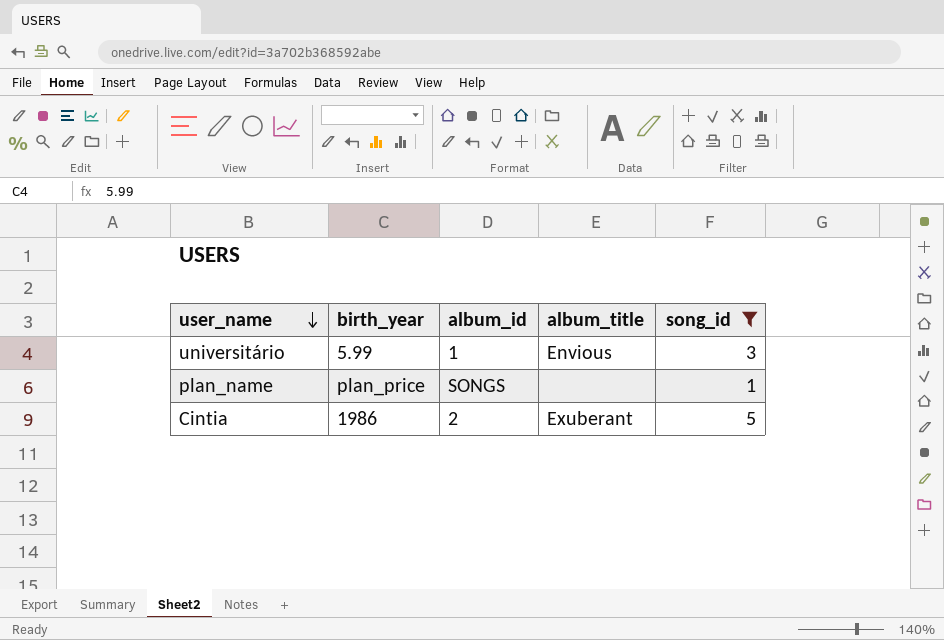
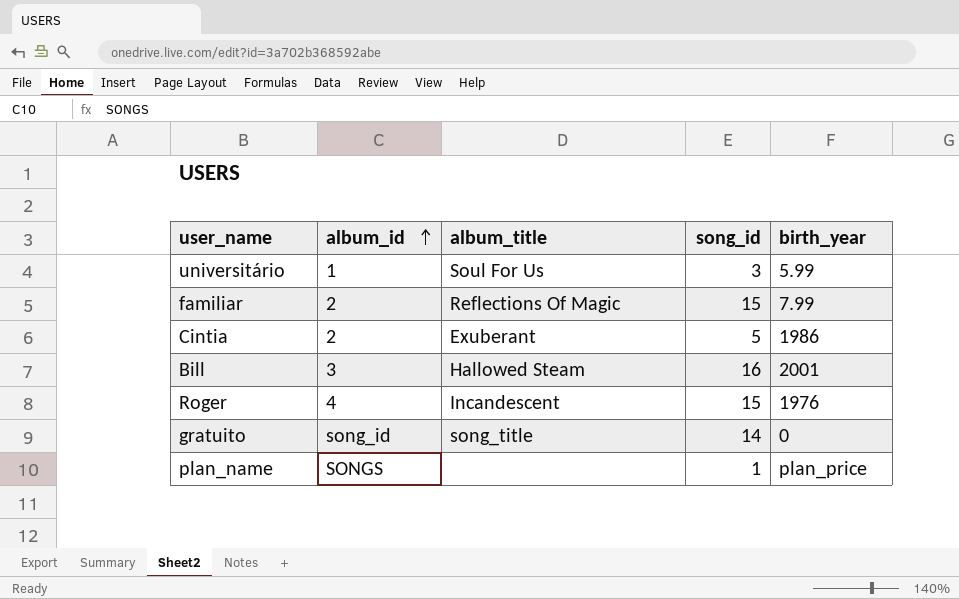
filter: song_id <= 5 -> none
row order: user_name descending -> album_id ascending
column birth_year | position: 2 -> 5
universitário | album_title: Envious -> Soul For Us

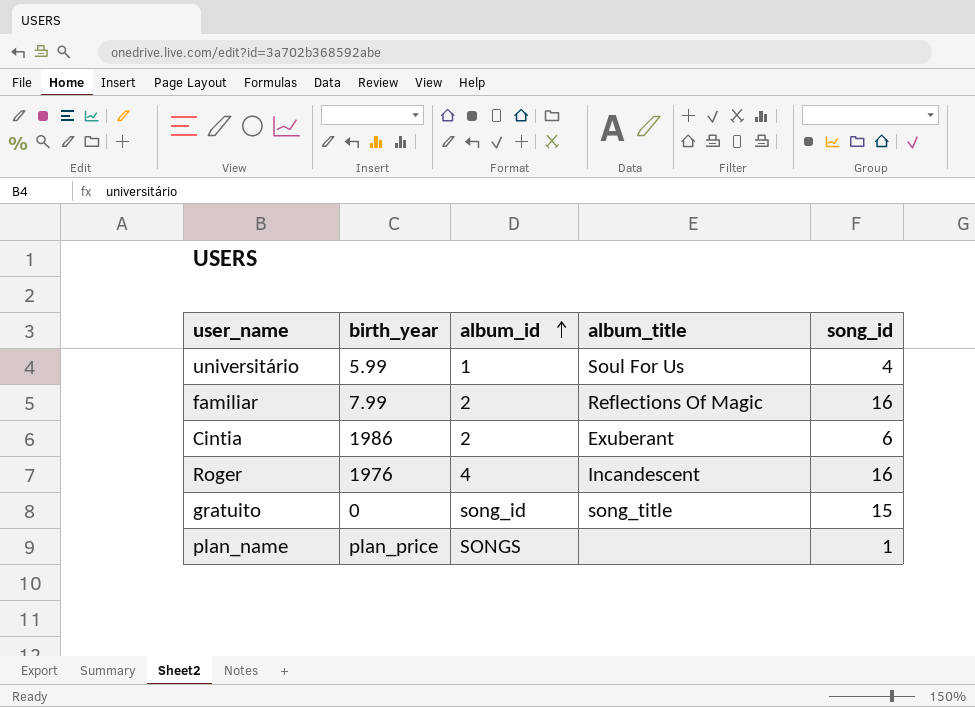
column birth_year | position: 5 -> 2
row Bill: 3 | Hallowed Steam | 16 | 2001 -> none
universitário | song_id: 3 -> 4
familiar | song_id: 15 -> 16
Cintia | song_id: 5 -> 6
Roger | song_id: 15 -> 16
gratuito | song_id: 14 -> 15

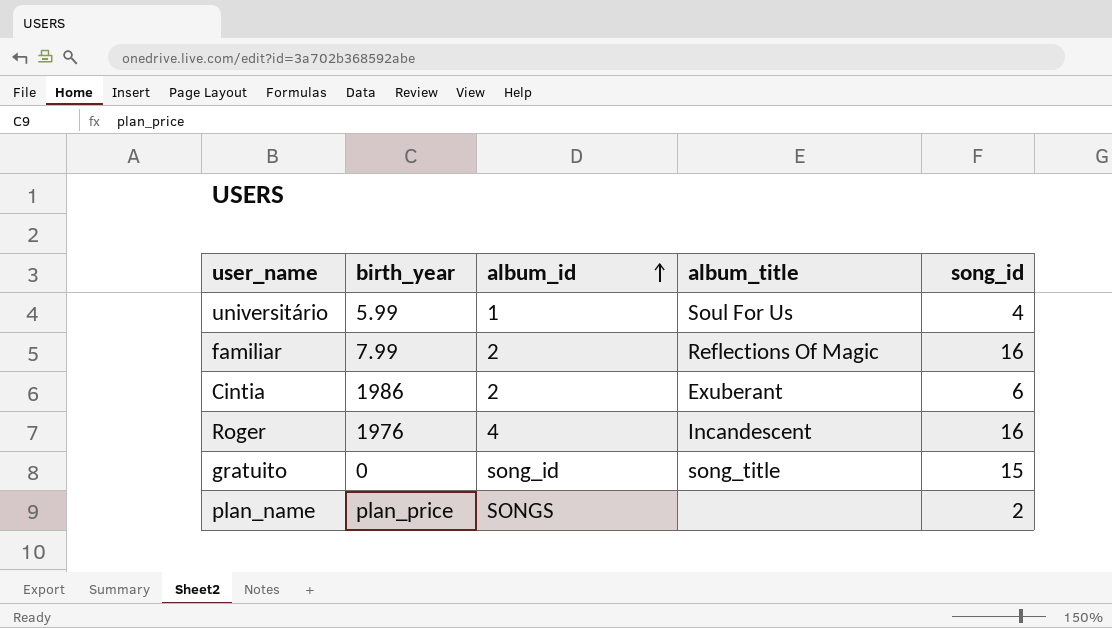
plan_name | song_id: 1 -> 2

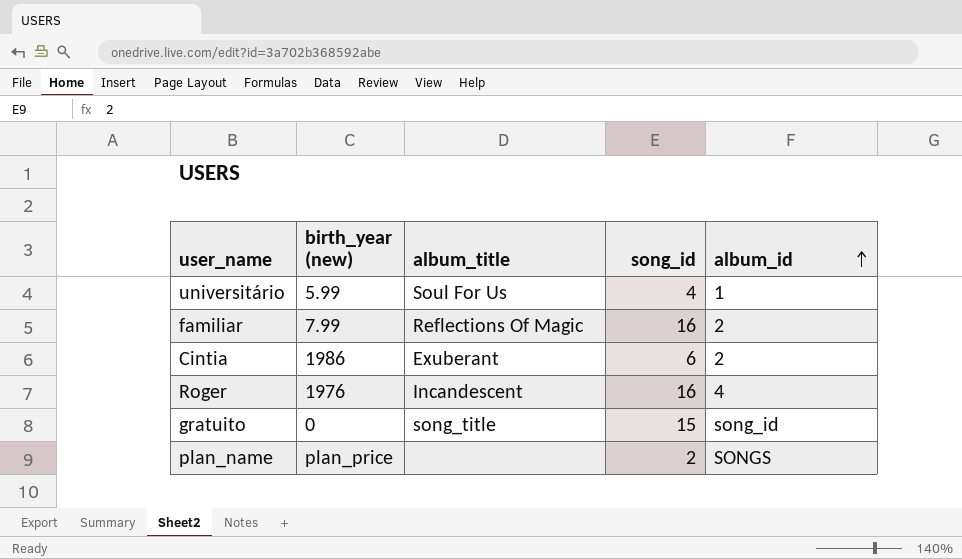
column name: birth_year -> birth_year (new)
column album_id | position: 3 -> 5

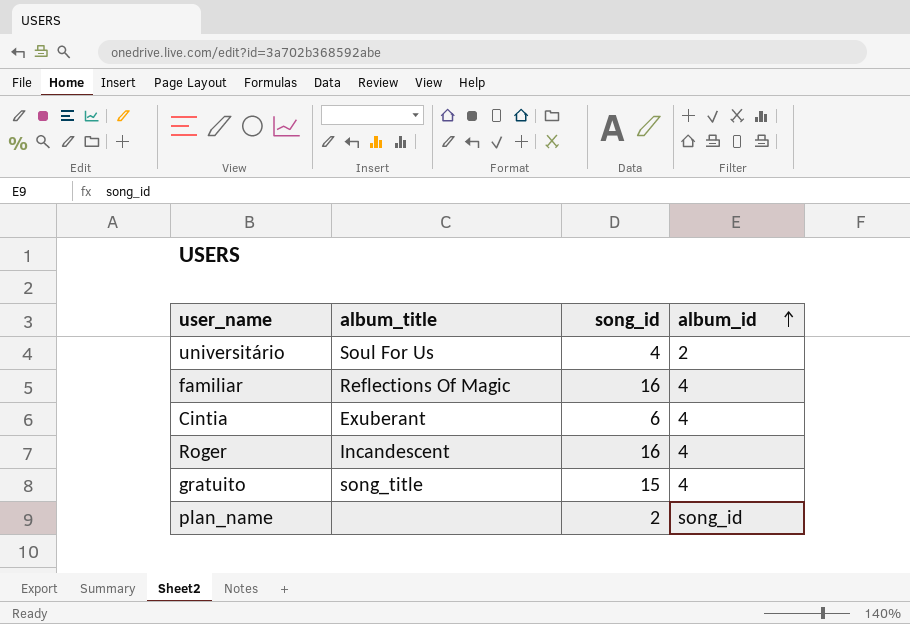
column birth_year (new) | position: 2 -> none
universitário | album_id: 1 -> 2
familiar | album_id: 2 -> 4
Cintia | album_id: 2 -> 4
gratuito | album_id: song_id -> 4
plan_name | album_id: SONGS -> song_id

